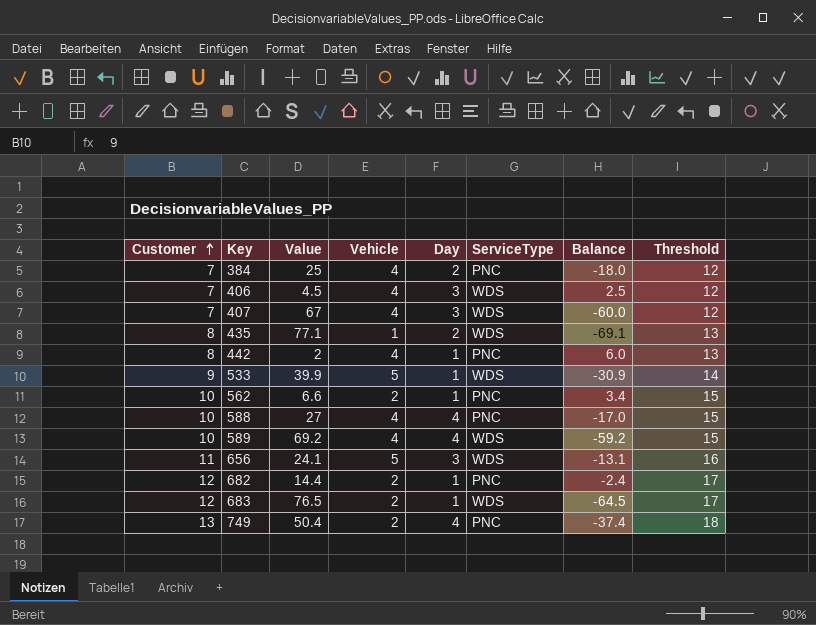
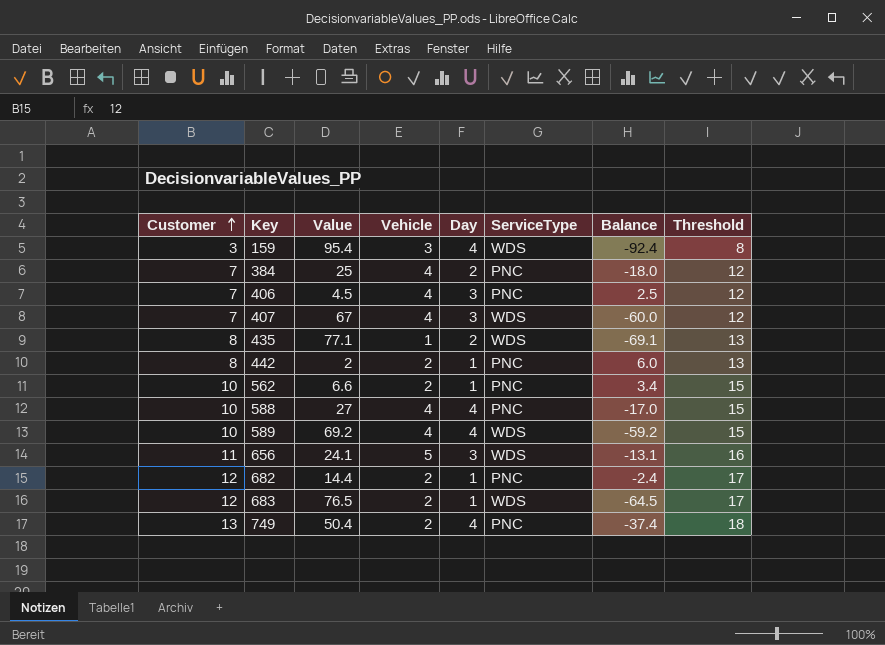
row 533: 9 | 39.9 | 5 | 1 | WDS | -30.9 | 14 -> none
row 159: none -> 3 | 95.4 | 3 | 4 | WDS | -92.4 | 8
406 | ServiceType: WDS -> PNC
442 | Vehicle: 4 -> 2

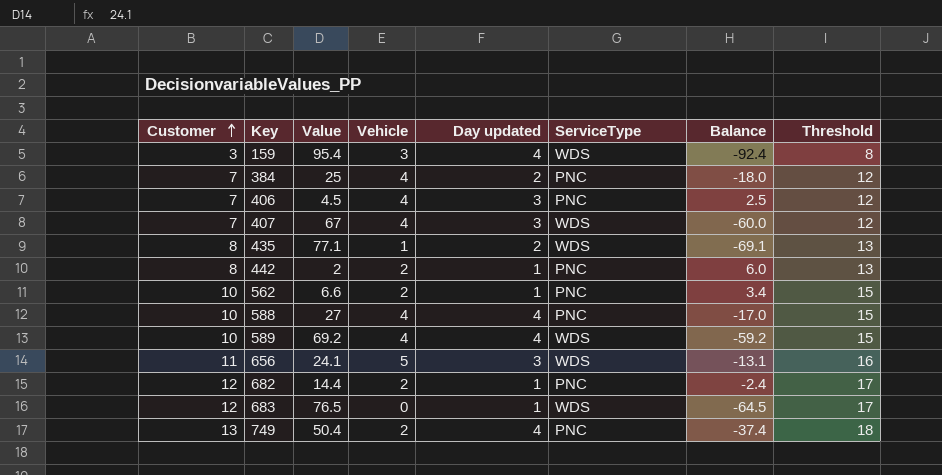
column name: Day -> Day updated
683 | Vehicle: 2 -> 0

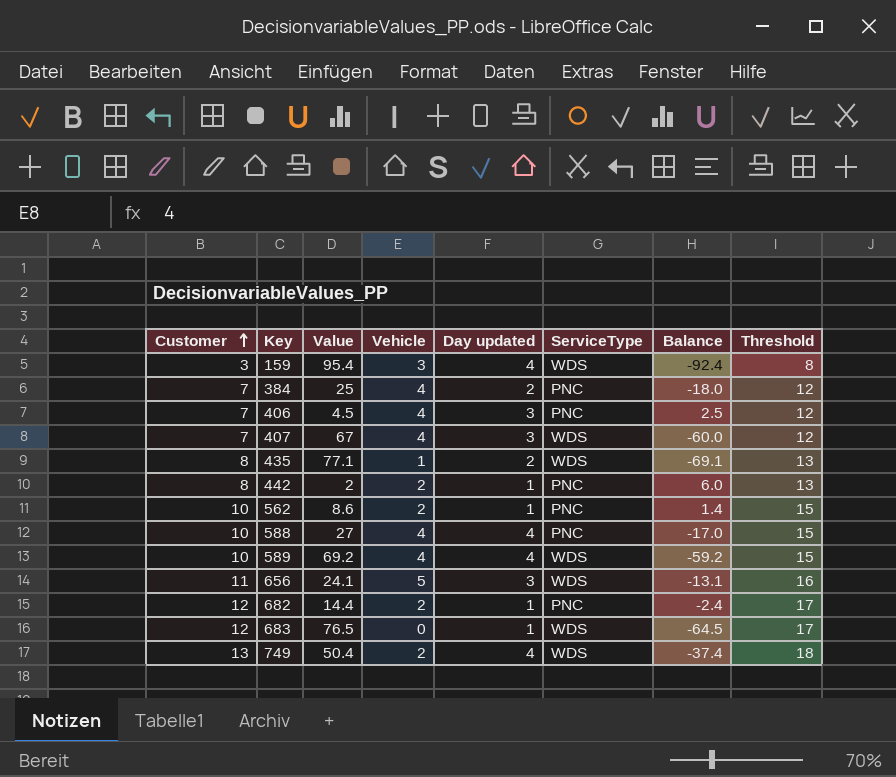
562 | Value: 6.6 -> 8.6
562 | Balance: 3.4 -> 1.4
749 | ServiceType: PNC -> WDS

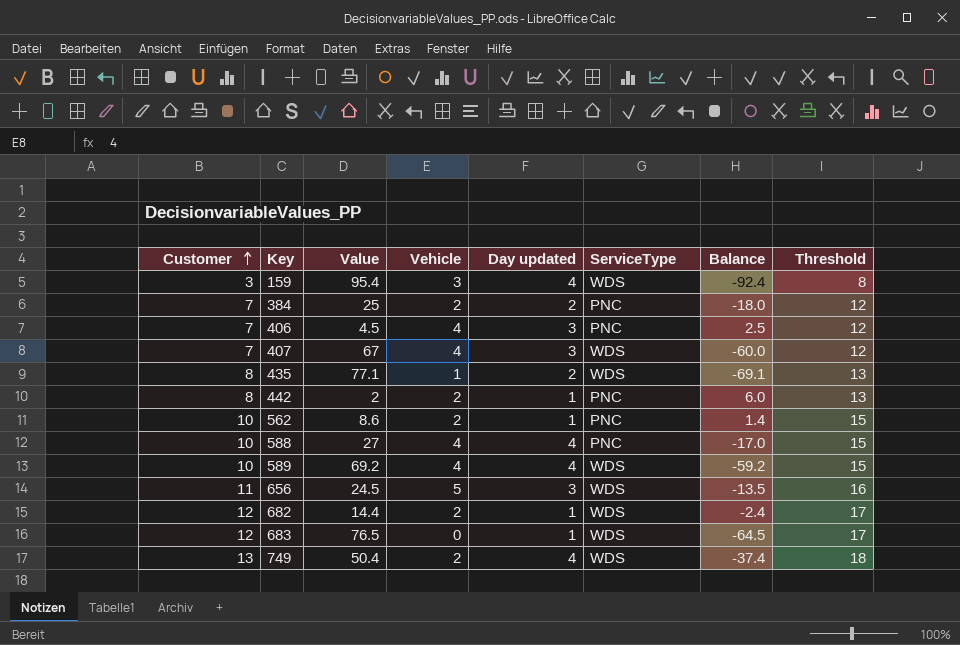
384 | Vehicle: 4 -> 2
656 | Value: 24.1 -> 24.5
656 | Balance: -13.1 -> -13.5
682 | ServiceType: PNC -> WDS

